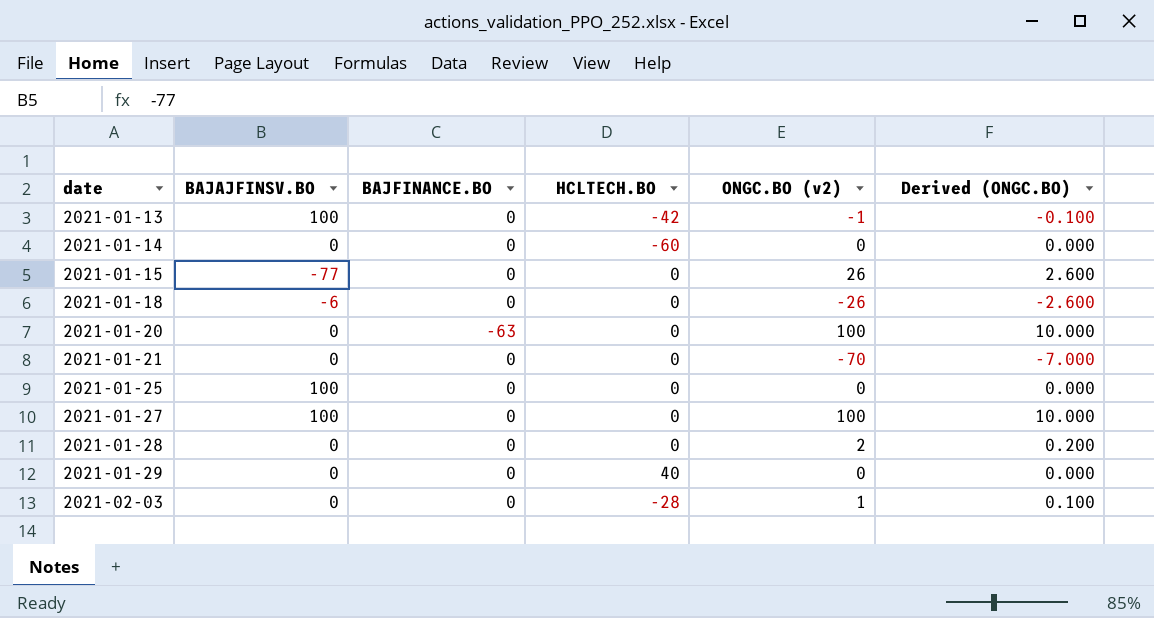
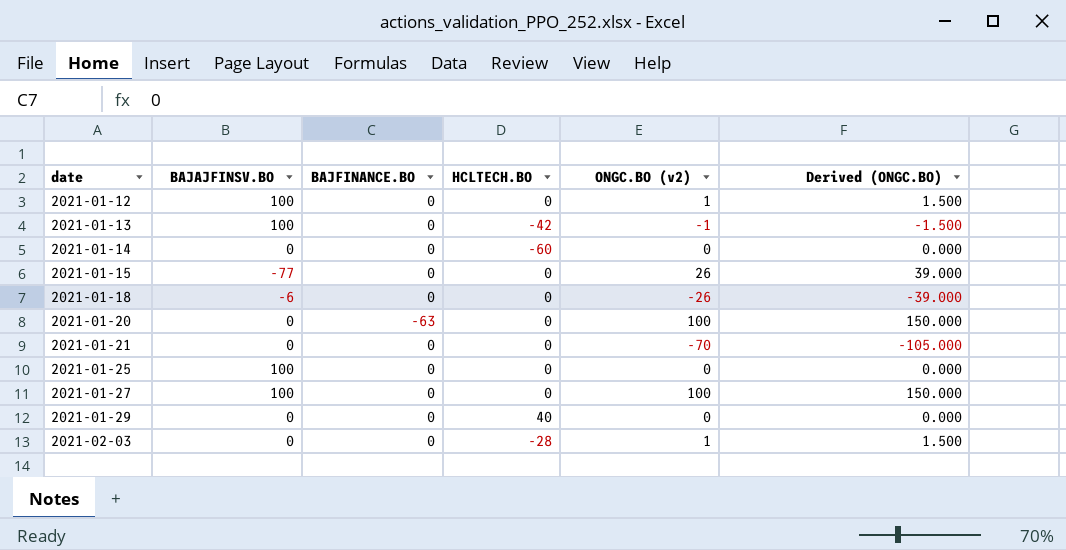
column Derived (ONGC.BO) | formula: [ONGC.BO (v2)] * 0.1 -> [ONGC.BO (v2)] * 1.5
row 2021-01-28: 0 | 0 | 0 | 2 | 0.200 -> none
row 2021-01-12: none -> 100 | 0 | 0 | 1 | 1.500

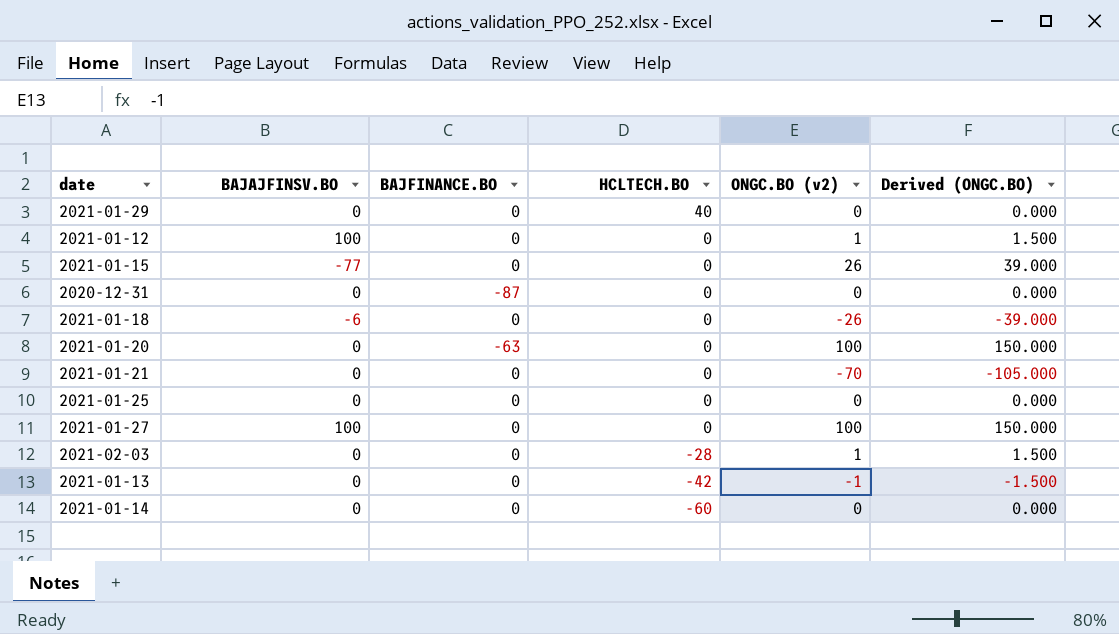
row order: date ascending -> HCLTECH.BO descending
row 2020-12-31: none -> 0 | -87 | 0 | 0 | 0.000
2021-01-25 | BAJAJFINSV.BO: 100 -> 0
2021-01-13 | BAJAJFINSV.BO: 100 -> 0

